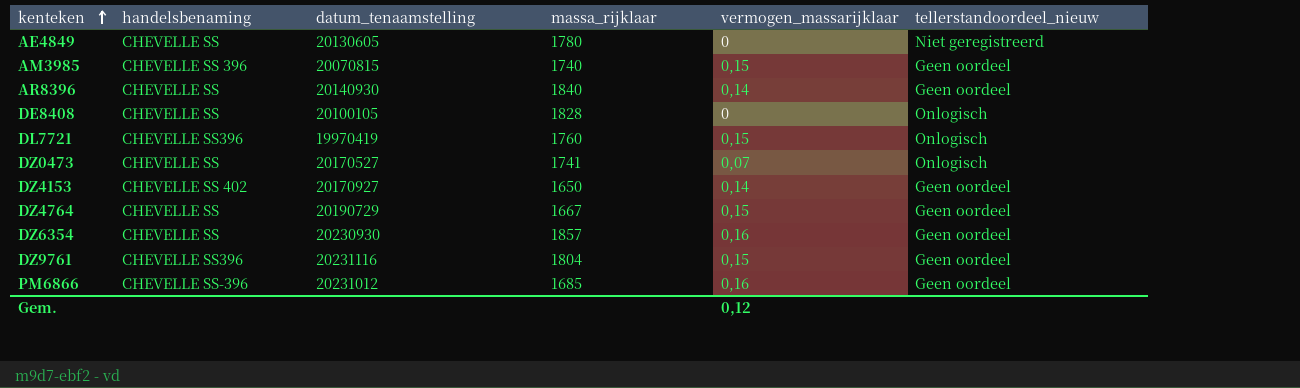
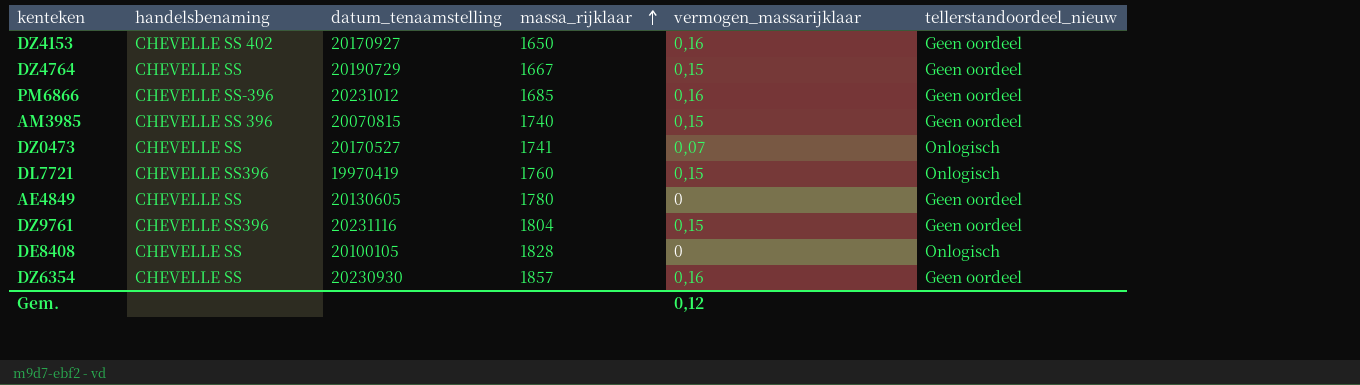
row order: kenteken ascending -> massa_rijklaar ascending
row AR8396: CHEVELLE SS | 20140930 | 1840 | 0,14 | Geen oordeel -> none
DZ4153 | vermogen_massarijklaar: 0,14 -> 0,16
AE4849 | tellerstandoordeel_nieuw: Niet geregistreerd -> Geen oordeel

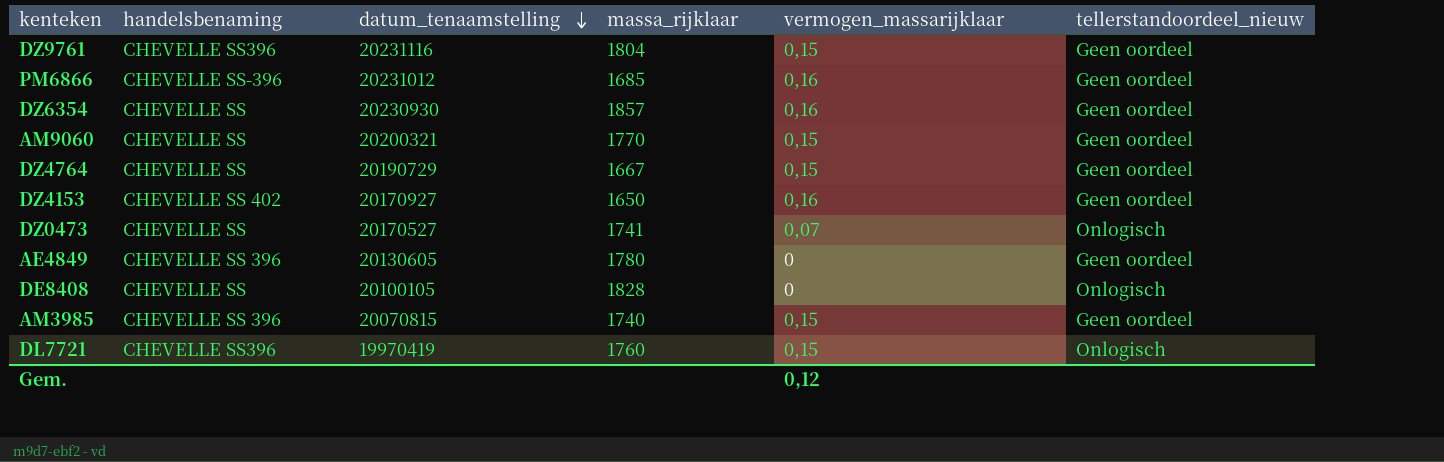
row order: massa_rijklaar ascending -> datum_tenaamstelling descending
row AM9060: none -> CHEVELLE SS | 20200321 | 1770 | 0,15 | Geen oordeel
AE4849 | handelsbenaming: CHEVELLE SS -> CHEVELLE SS 396

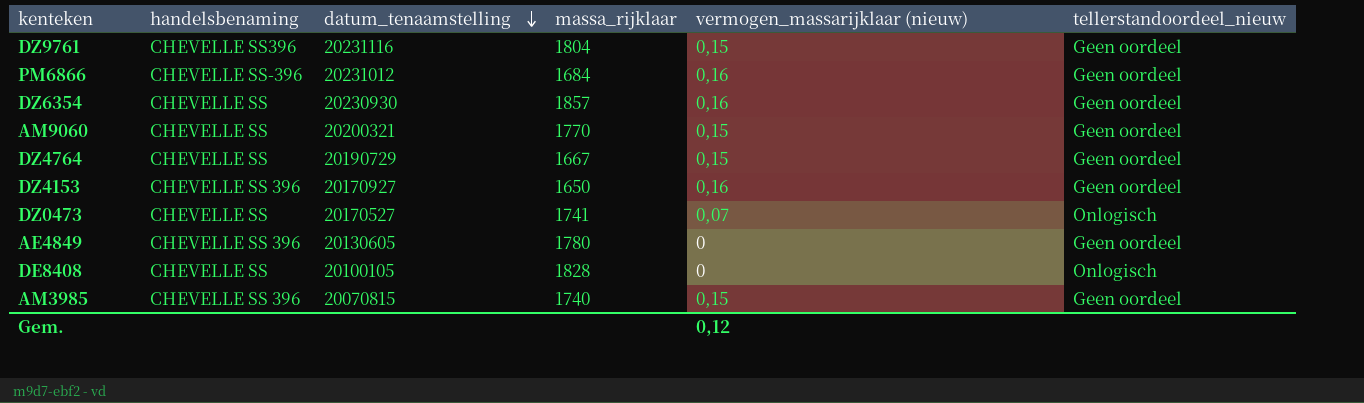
column name: vermogen_massarijklaar -> vermogen_massarijklaar (nieuw)
row DL7721: CHEVELLE SS396 | 19970419 | 1760 | 0,15 | Onlogisch -> none
PM6866 | massa_rijklaar: 1685 -> 1684
DZ4153 | handelsbenaming: CHEVELLE SS 402 -> CHEVELLE SS 396

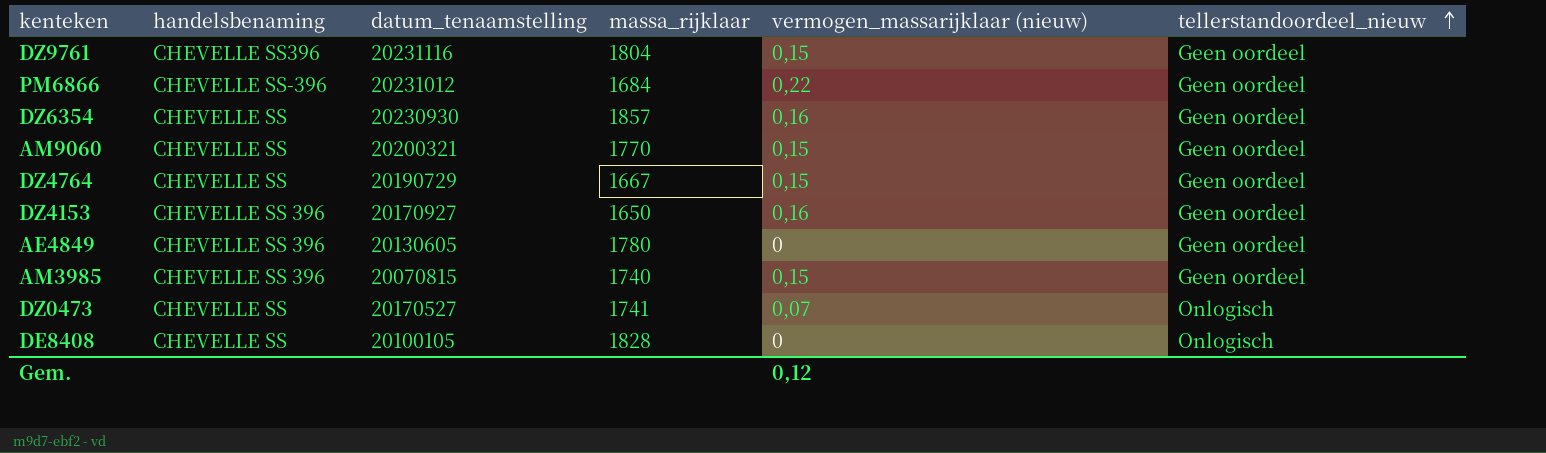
row order: datum_tenaamstelling descending -> tellerstandoordeel_nieuw ascending
PM6866 | vermogen_massarijklaar (nieuw): 0,16 -> 0,22

